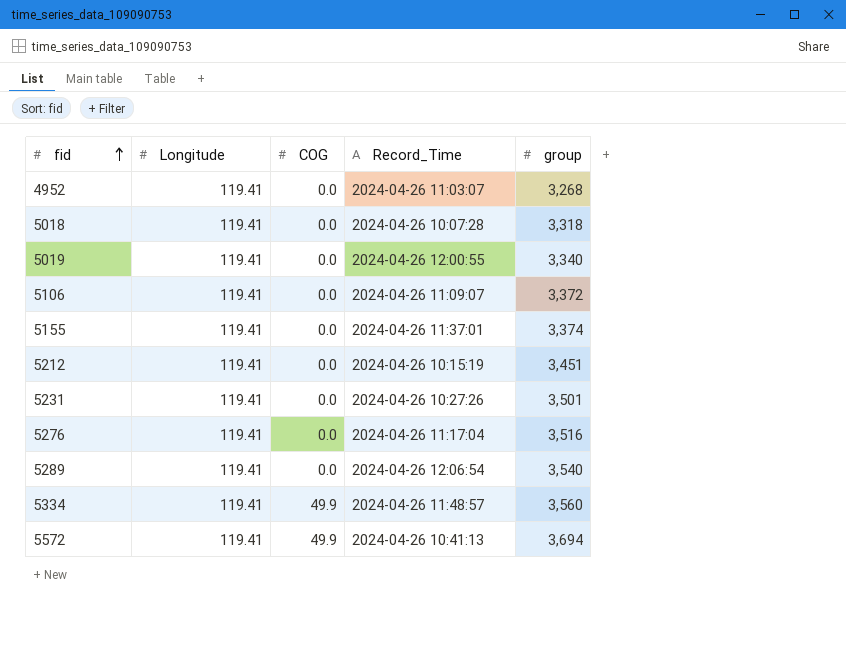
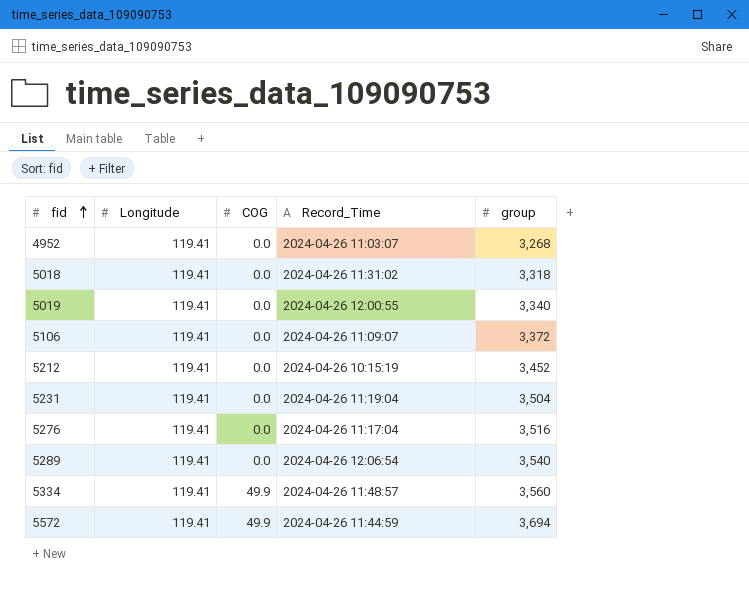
row 5155: 119.41 | 0.0 | 2024-04-26 11:37:01 | 3,374 -> none
5018 | Record_Time: 2024-04-26 10:07:28 -> 2024-04-26 11:31:02
5212 | group: 3,451 -> 3,452
5231 | Record_Time: 2024-04-26 10:27:26 -> 2024-04-26 11:19:04
5231 | group: 3,501 -> 3,504
5572 | Record_Time: 2024-04-26 10:41:13 -> 2024-04-26 11:44:59

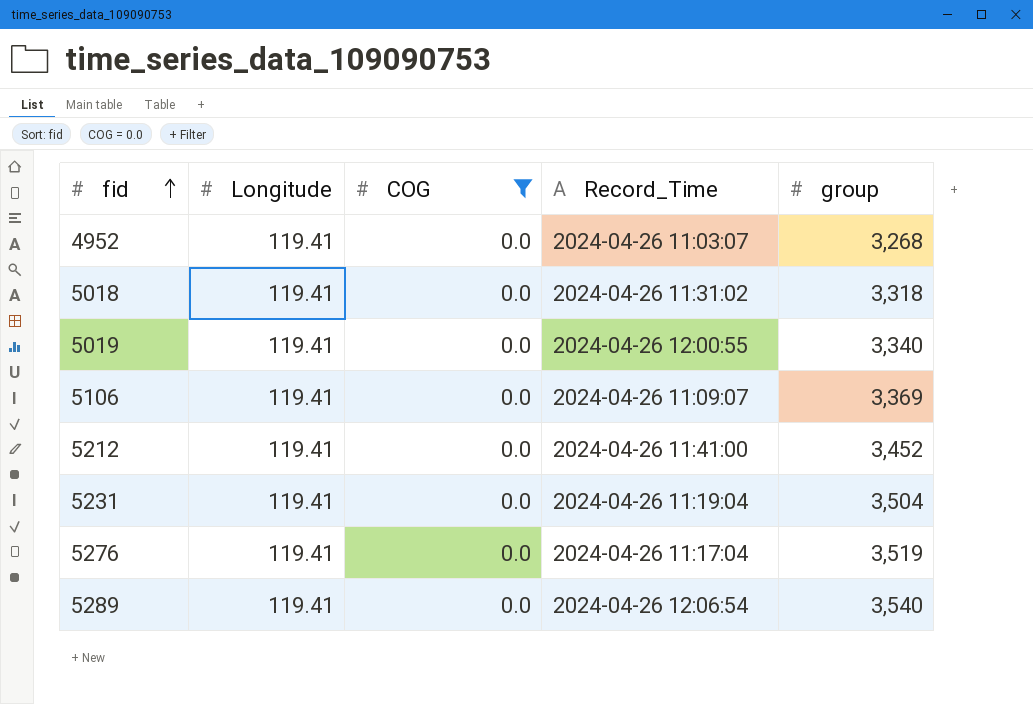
filter: none -> COG = 0.0
5106 | group: 3,372 -> 3,369
5212 | Record_Time: 2024-04-26 10:15:19 -> 2024-04-26 11:41:00
5276 | group: 3,516 -> 3,519

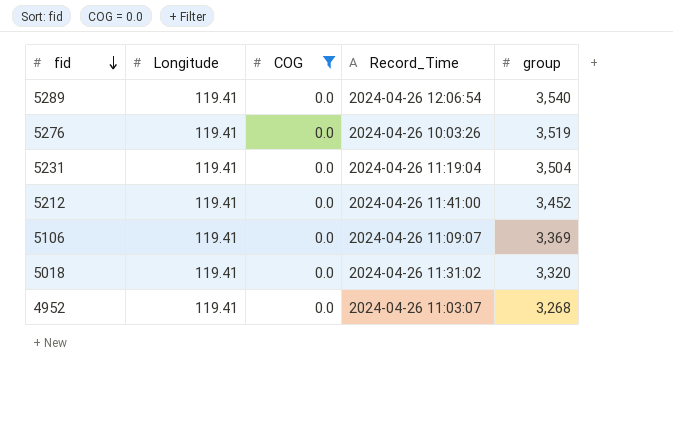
row order: fid ascending -> fid descending
row 5019: 119.41 | 0.0 | 2024-04-26 12:00:55 | 3,340 -> none
5276 | Record_Time: 2024-04-26 11:17:04 -> 2024-04-26 10:03:26
5018 | group: 3,318 -> 3,320

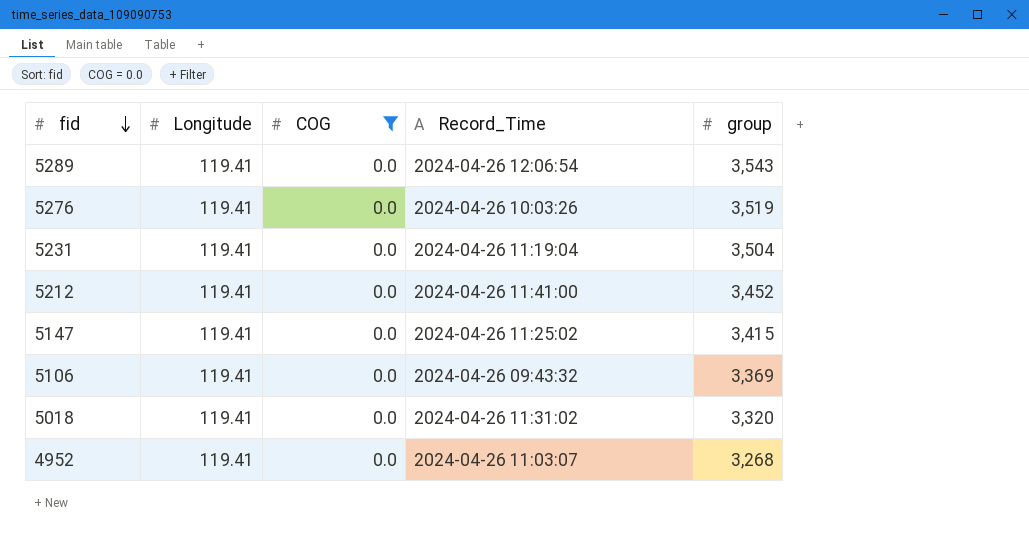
5289 | group: 3,540 -> 3,543
row 5147: none -> 119.41 | 0.0 | 2024-04-26 11:25:02 | 3,415
5106 | Record_Time: 2024-04-26 11:09:07 -> 2024-04-26 09:43:32

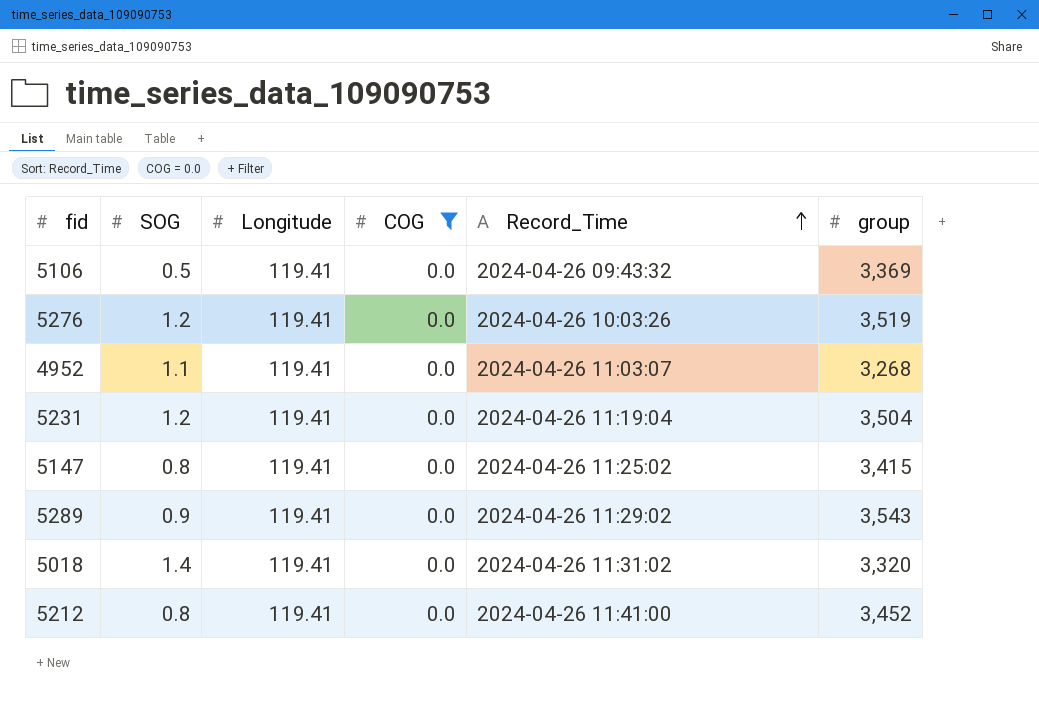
row order: fid descending -> Record_Time ascending
column SOG | position: none -> 2
5289 | Record_Time: 2024-04-26 12:06:54 -> 2024-04-26 11:29:02

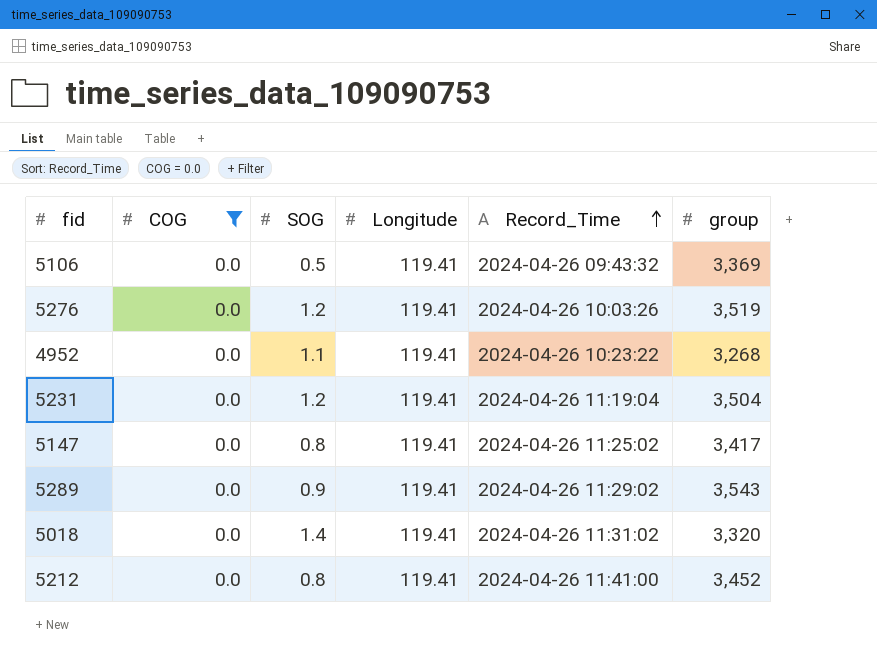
column COG | position: 4 -> 2
4952 | Record_Time: 2024-04-26 11:03:07 -> 2024-04-26 10:23:22
5147 | group: 3,415 -> 3,417

